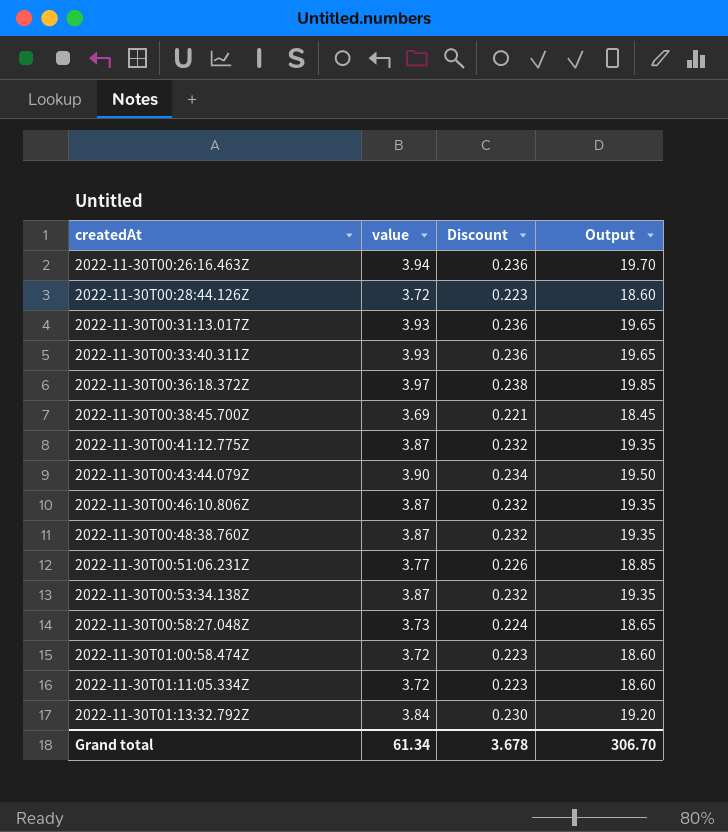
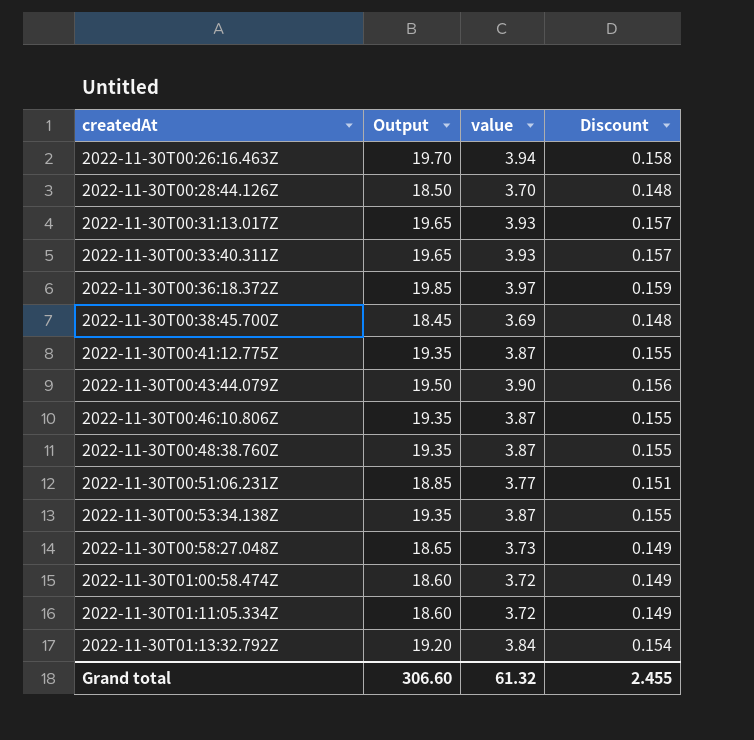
column Output | position: 4 -> 2
column Discount | formula: [value] * 0.06 -> [value] * 0.04
2022-11-30T00:28:44.126Z | Output: 18.60 -> 18.50
2022-11-30T00:28:44.126Z | value: 3.72 -> 3.70
Grand total | Output: 306.70 -> 306.60
Grand total | value: 61.34 -> 61.32
Grand total | Discount: 3.678 -> 2.455

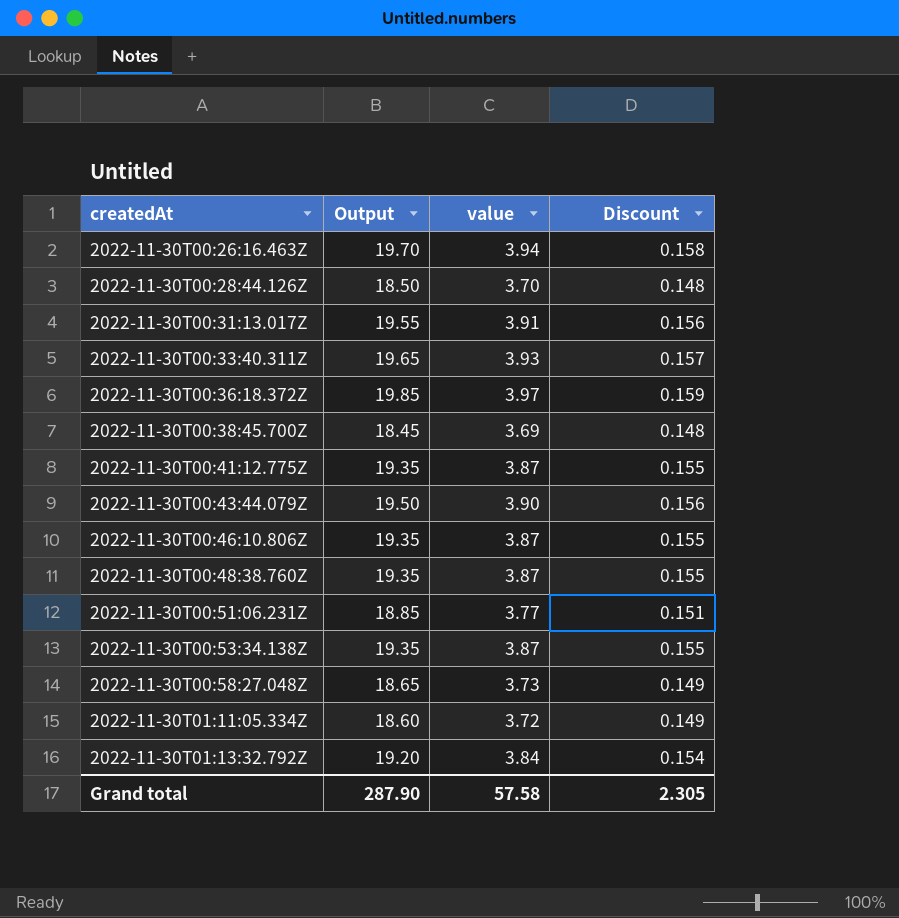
row 2022-11-30T01:00:58.474Z: 18.60 | 3.72 | 0.149 -> none
2022-11-30T00:31:13.017Z | Output: 19.65 -> 19.55
2022-11-30T00:31:13.017Z | value: 3.93 -> 3.91
2022-11-30T00:31:13.017Z | Discount: 0.157 -> 0.156
Grand total | Output: 306.60 -> 287.90
Grand total | value: 61.32 -> 57.58
Grand total | Discount: 2.455 -> 2.305

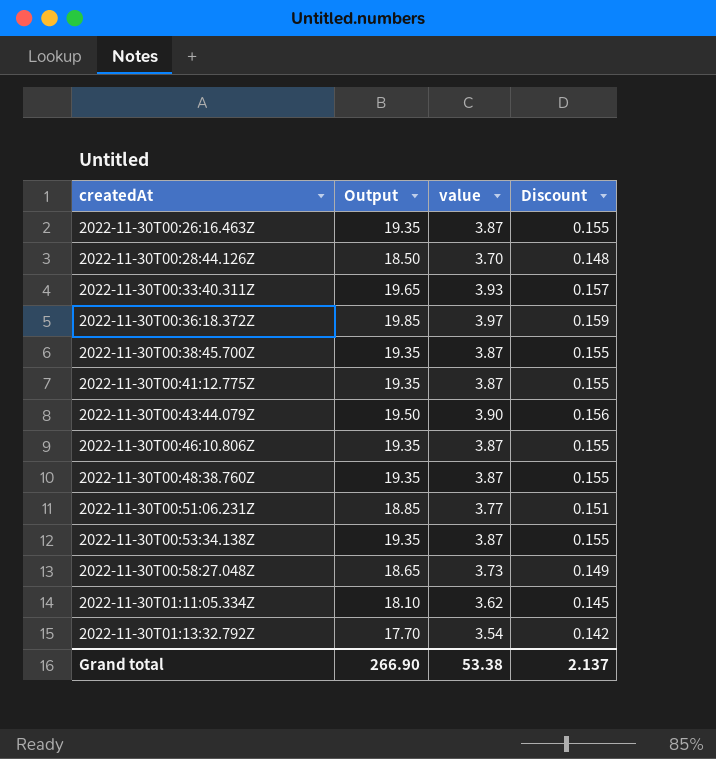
row 2022-11-30T00:31:13.017Z: 19.55 | 3.91 | 0.156 -> none
2022-11-30T00:26:16.463Z | Output: 19.70 -> 19.35
2022-11-30T00:26:16.463Z | value: 3.94 -> 3.87
2022-11-30T00:26:16.463Z | Discount: 0.158 -> 0.155
2022-11-30T00:38:45.700Z | Output: 18.45 -> 19.35
2022-11-30T00:38:45.700Z | value: 3.69 -> 3.87
2022-11-30T00:38:45.700Z | Discount: 0.148 -> 0.155
2022-11-30T01:11:05.334Z | Output: 18.60 -> 18.10
2022-11-30T01:11:05.334Z | value: 3.72 -> 3.62
2022-11-30T01:11:05.334Z | Discount: 0.149 -> 0.145
2022-11-30T01:13:32.792Z | Output: 19.20 -> 17.70
2022-11-30T01:13:32.792Z | value: 3.84 -> 3.54
2022-11-30T01:13:32.792Z | Discount: 0.154 -> 0.142
Grand total | Output: 287.90 -> 266.90
Grand total | value: 57.58 -> 53.38
Grand total | Discount: 2.305 -> 2.137

